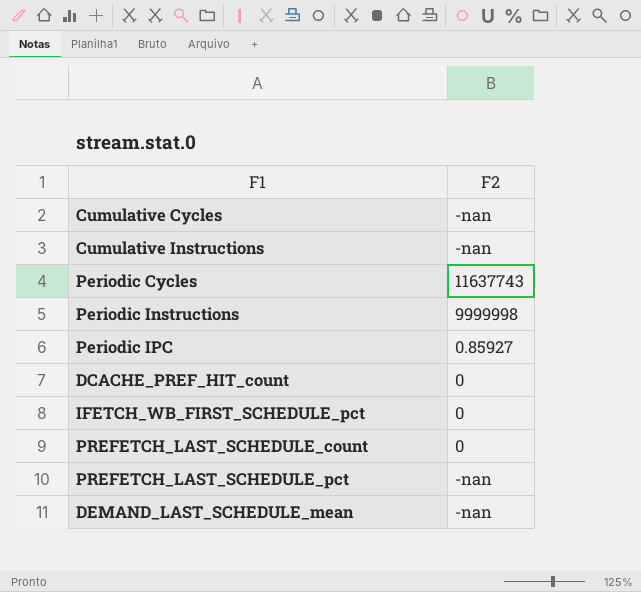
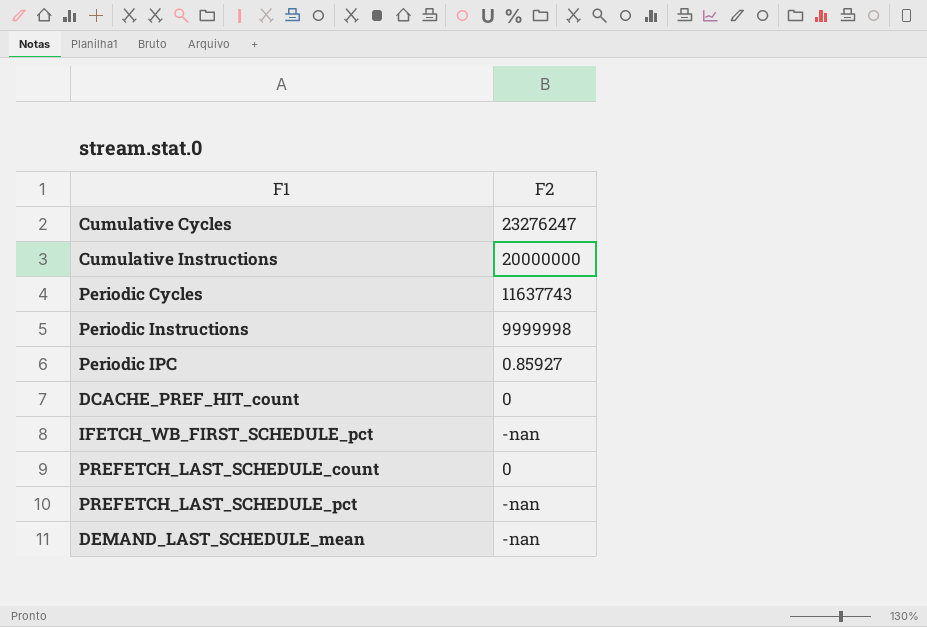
Cumulative Cycles | F2: -nan -> 23276247
Cumulative Instructions | F2: -nan -> 20000000
IFETCH_WB_FIRST_SCHEDULE_pct | F2: 0 -> -nan

